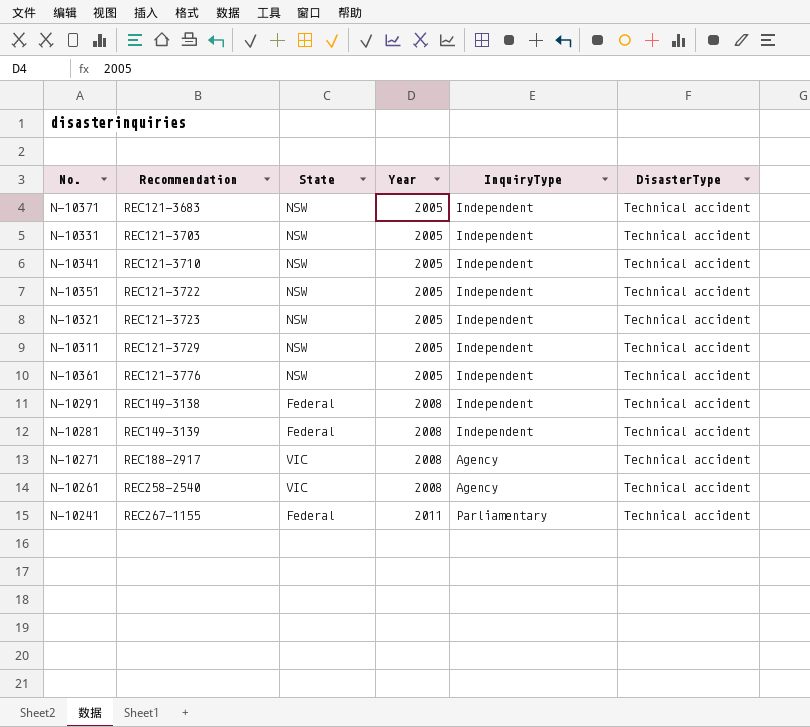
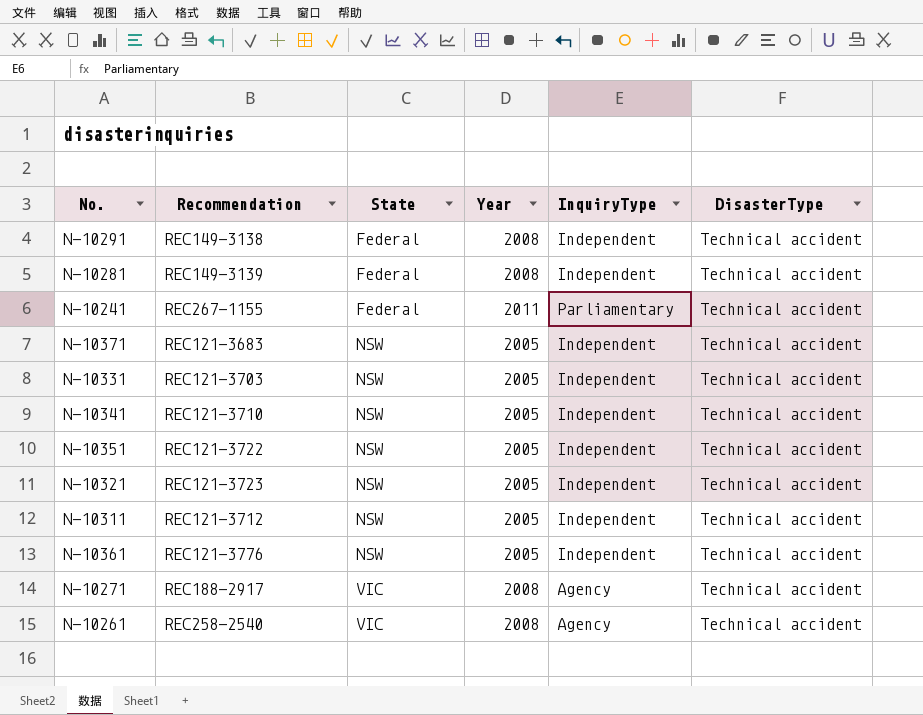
row order: Recommendation ascending -> State ascending
N-10311 | Recommendation: REC121-3729 -> REC121-3712

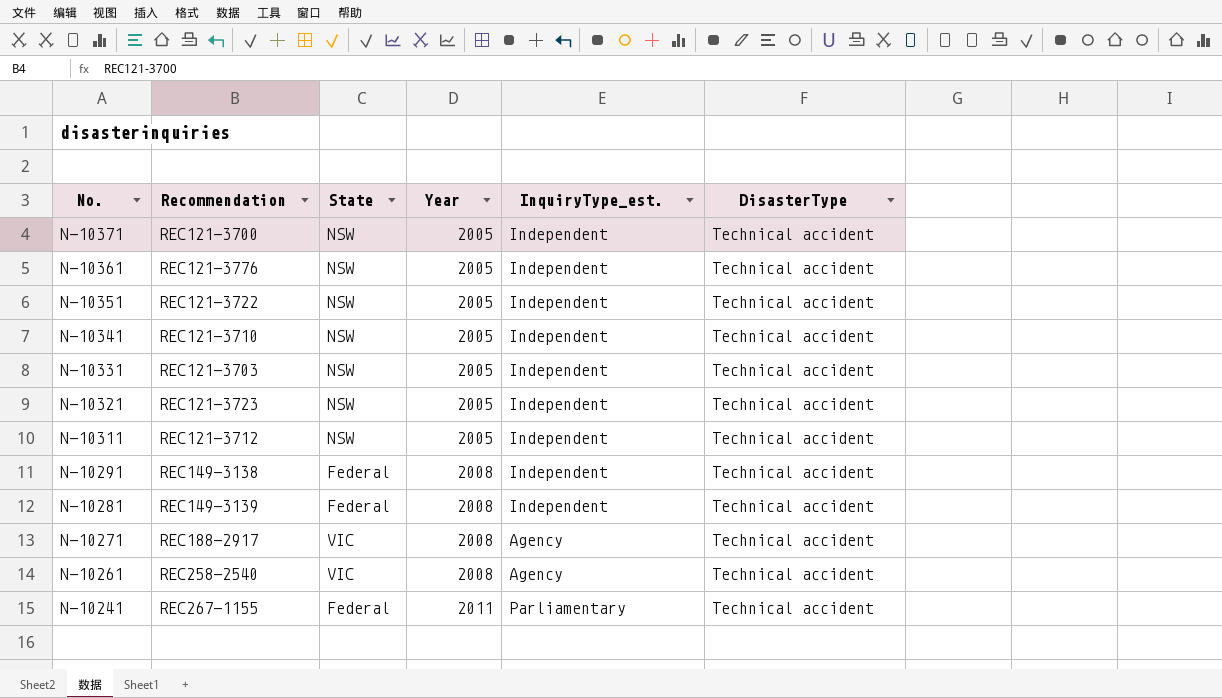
row order: State ascending -> No. descending
column name: InquiryType -> InquiryType_est.
N-10371 | Recommendation: REC121-3683 -> REC121-3700

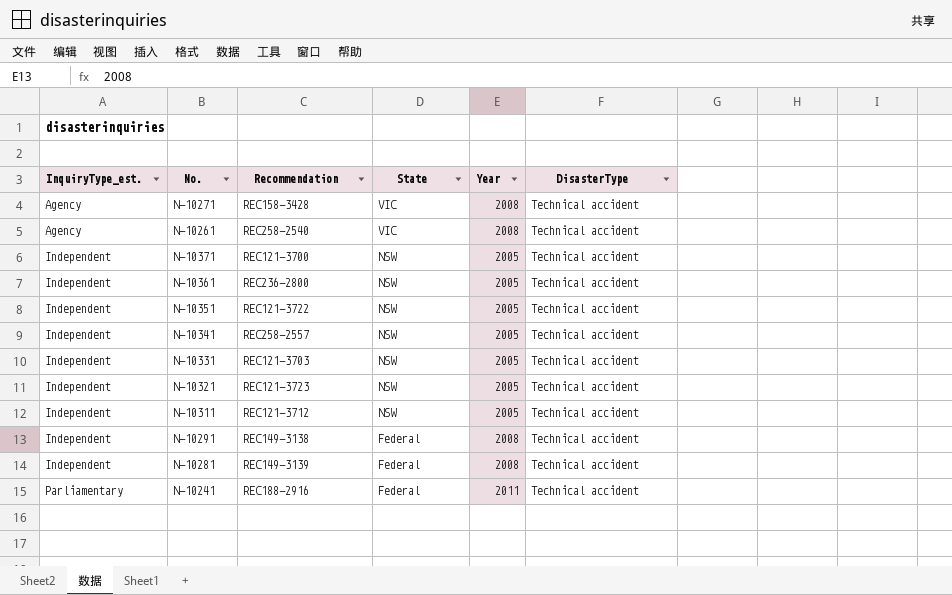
row order: No. descending -> InquiryType_est. ascending
column InquiryType_est. | position: 5 -> 1
N-10271 | Recommendation: REC188-2917 -> REC158-3428
N-10361 | Recommendation: REC121-3776 -> REC236-2800
N-10341 | Recommendation: REC121-3710 -> REC258-2557
N-10241 | Recommendation: REC267-1155 -> REC188-2916

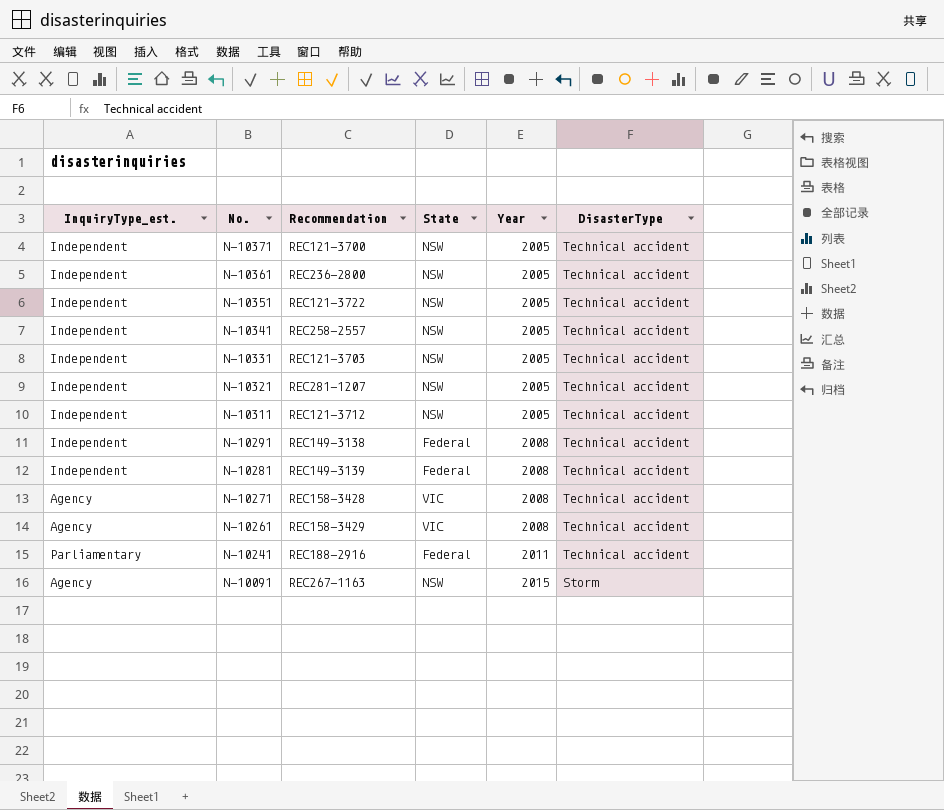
row order: InquiryType_est. ascending -> No. descending
N-10321 | Recommendation: REC121-3723 -> REC281-1207
N-10261 | Recommendation: REC258-2540 -> REC158-3429
row N-10091: none -> Agency | REC267-1163 | NSW | 2015 | Storm

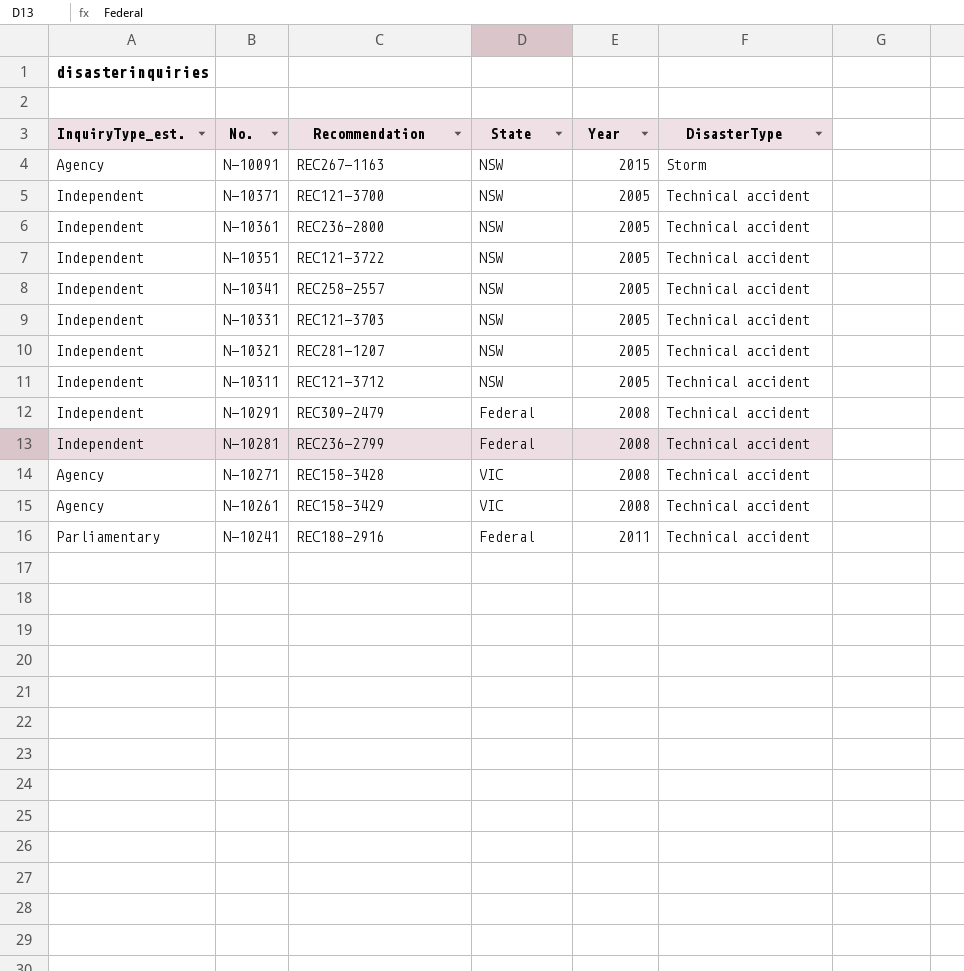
row order: No. descending -> DisasterType ascending
N-10291 | Recommendation: REC149-3138 -> REC309-2479
N-10281 | Recommendation: REC149-3139 -> REC236-2799

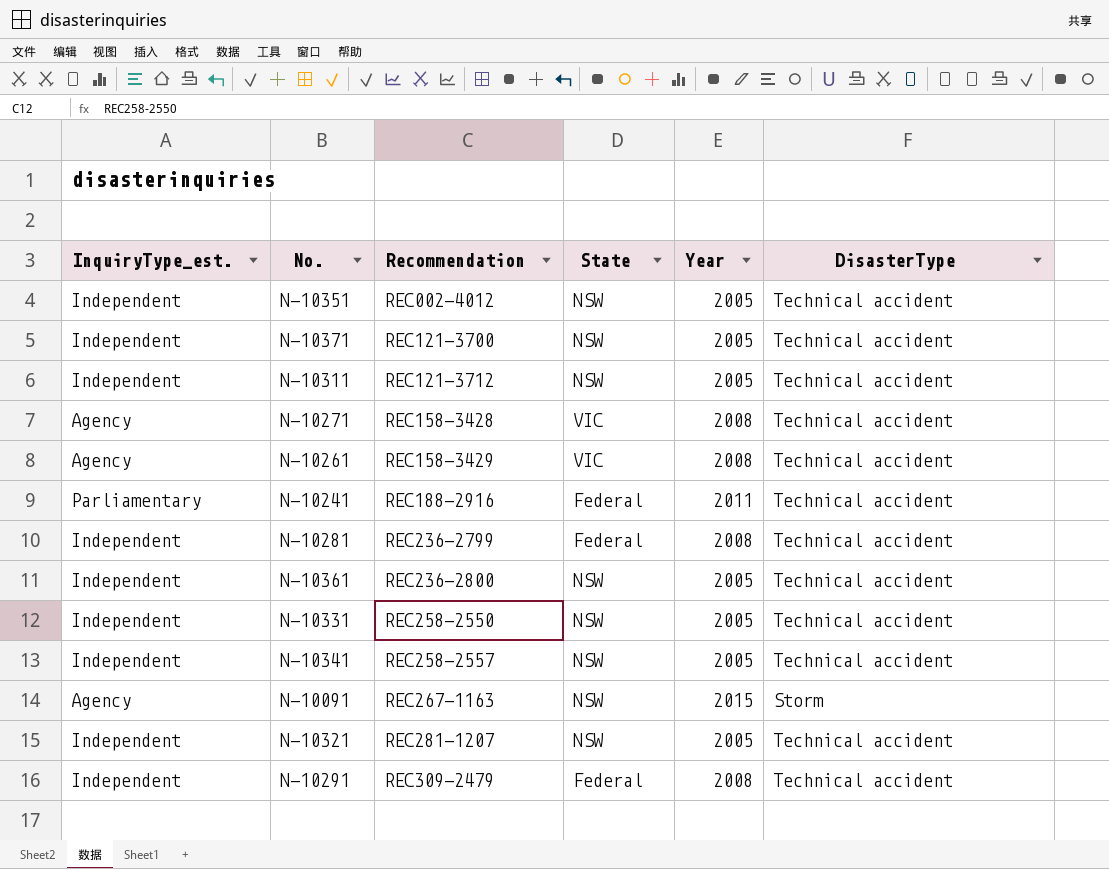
row order: DisasterType ascending -> Recommendation ascending
N-10351 | Recommendation: REC121-3722 -> REC002-4012
N-10331 | Recommendation: REC121-3703 -> REC258-2550

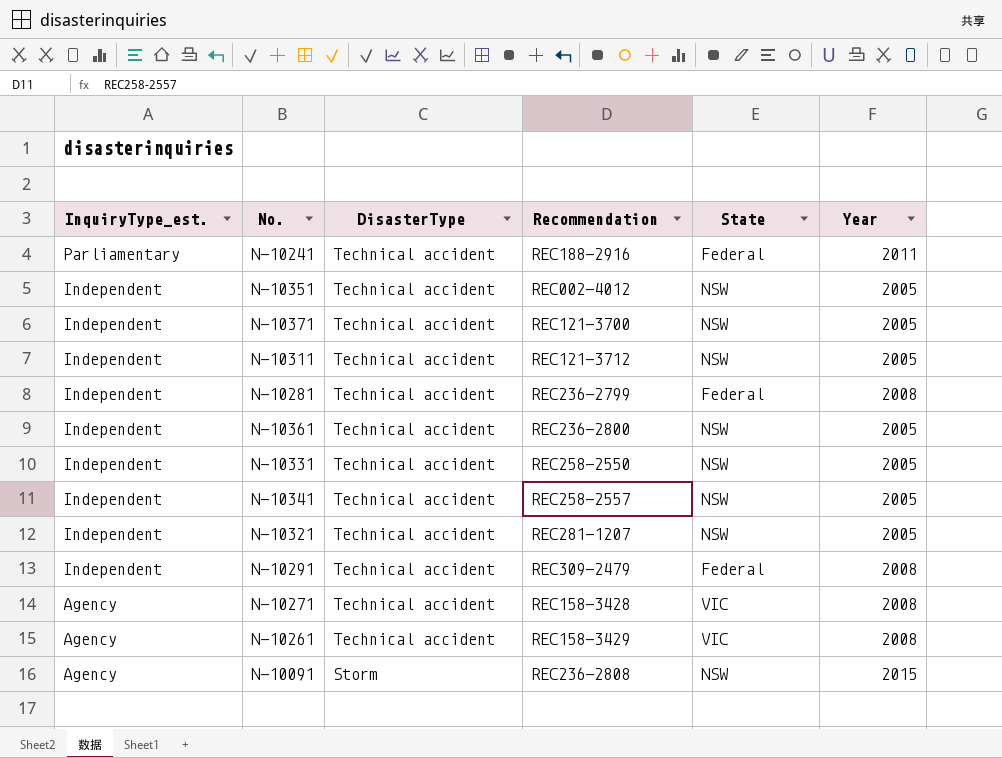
row order: Recommendation ascending -> InquiryType_est. descending
column DisasterType | position: 6 -> 3
N-10091 | Recommendation: REC267-1163 -> REC236-2808

